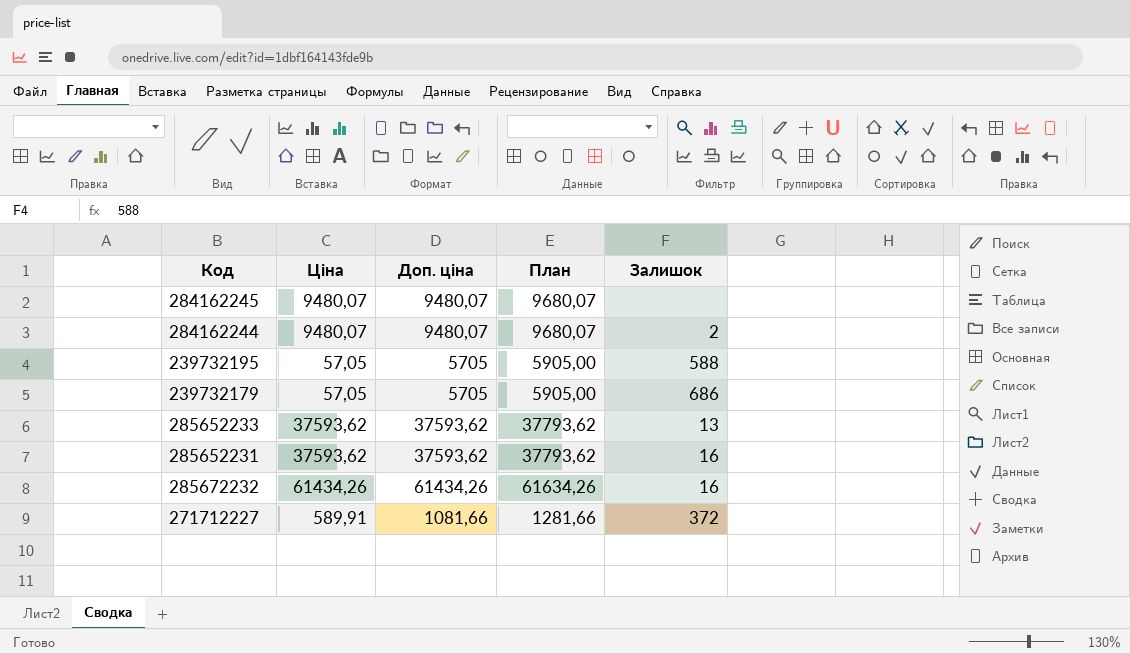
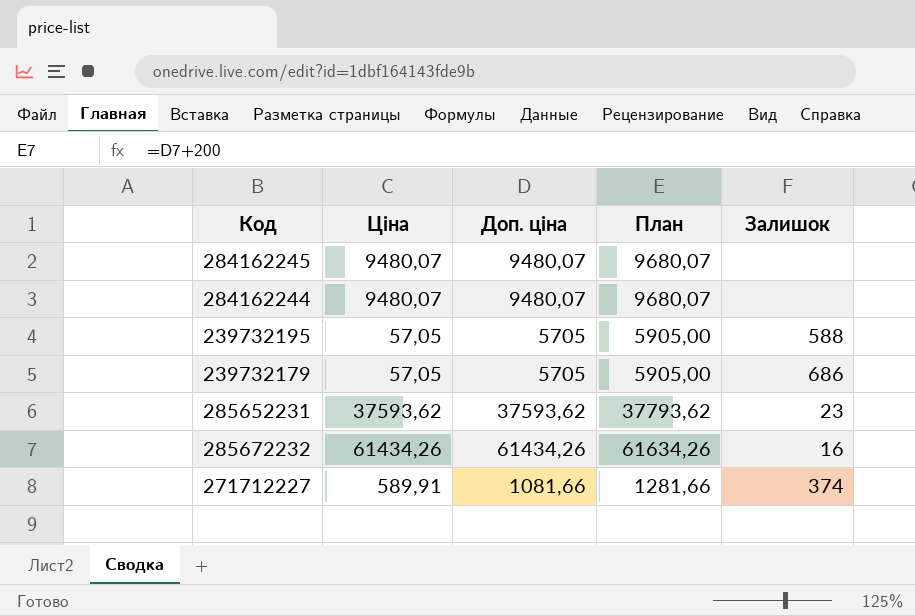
row 285652233: 37593,62 | 37593,62 | 37793,62 | 13 -> none
284162244 | Залишок: 2 -> none
285652231 | Залишок: 16 -> 23
271712227 | Залишок: 372 -> 374

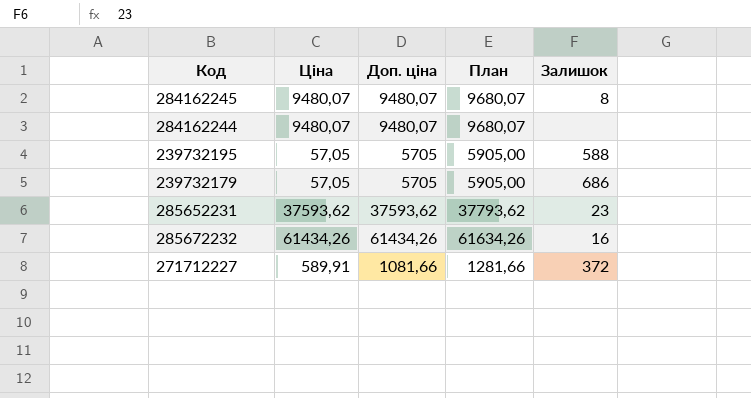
284162245 | Залишок: none -> 8
271712227 | Залишок: 374 -> 372

